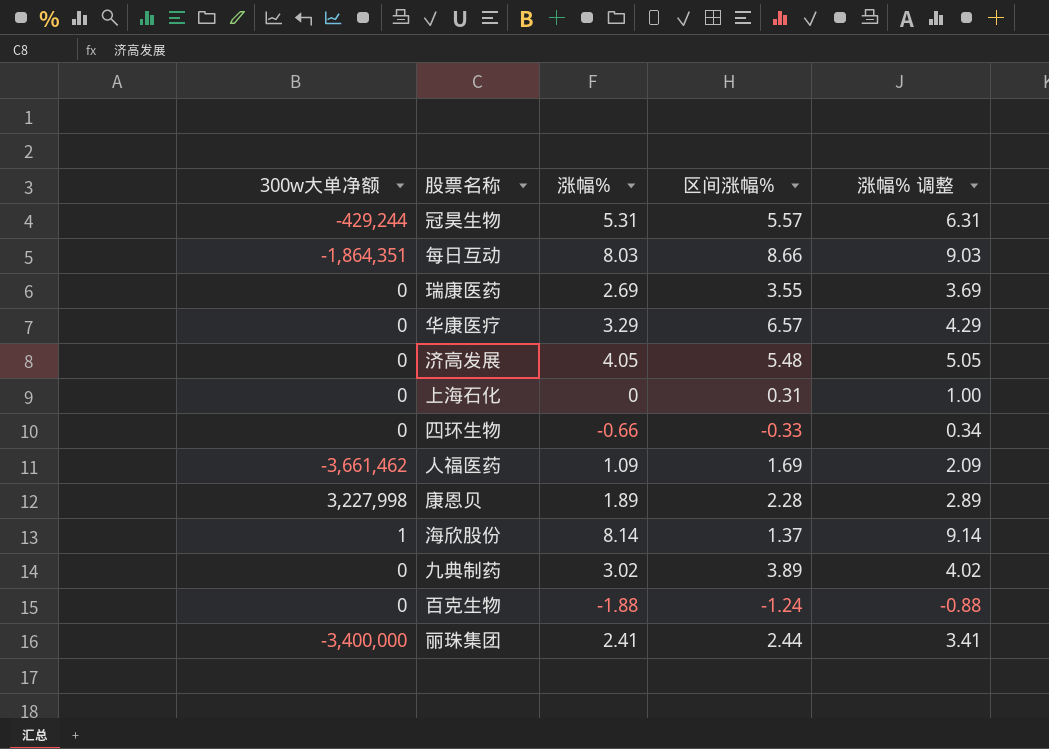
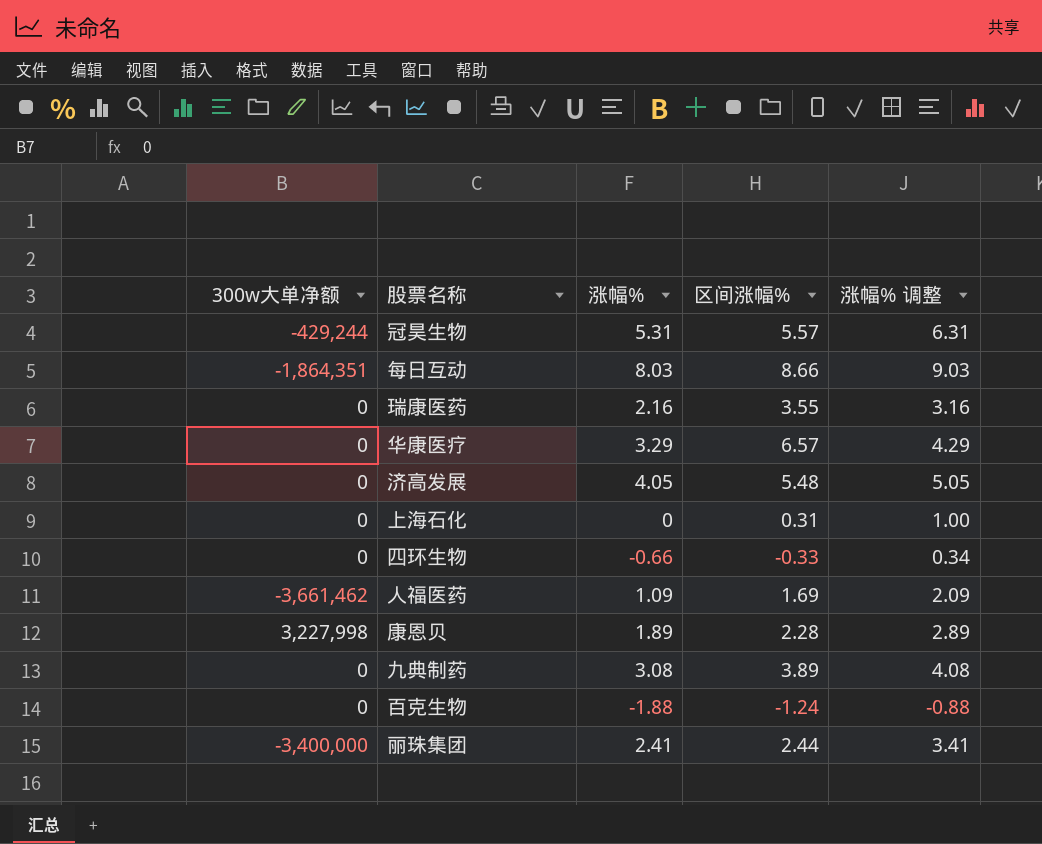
row 海欣股份: 1 | 8.14 | 1.37 | 9.14 -> none
瑞康医药 | 涨幅%: 2.69 -> 2.16
瑞康医药 | 涨幅% 调整: 3.69 -> 3.16
九典制药 | 涨幅%: 3.02 -> 3.08
九典制药 | 涨幅% 调整: 4.02 -> 4.08

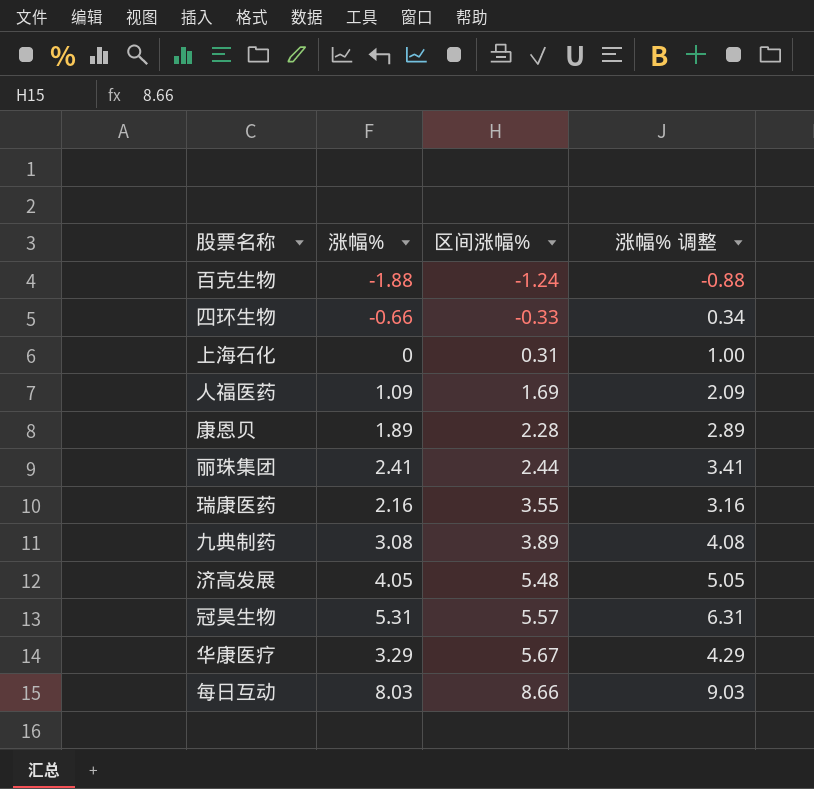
row order: none -> 区间涨幅% ascending
column 300w大单净额 | position: 1 -> none
华康医疗 | 区间涨幅%: 6.57 -> 5.67

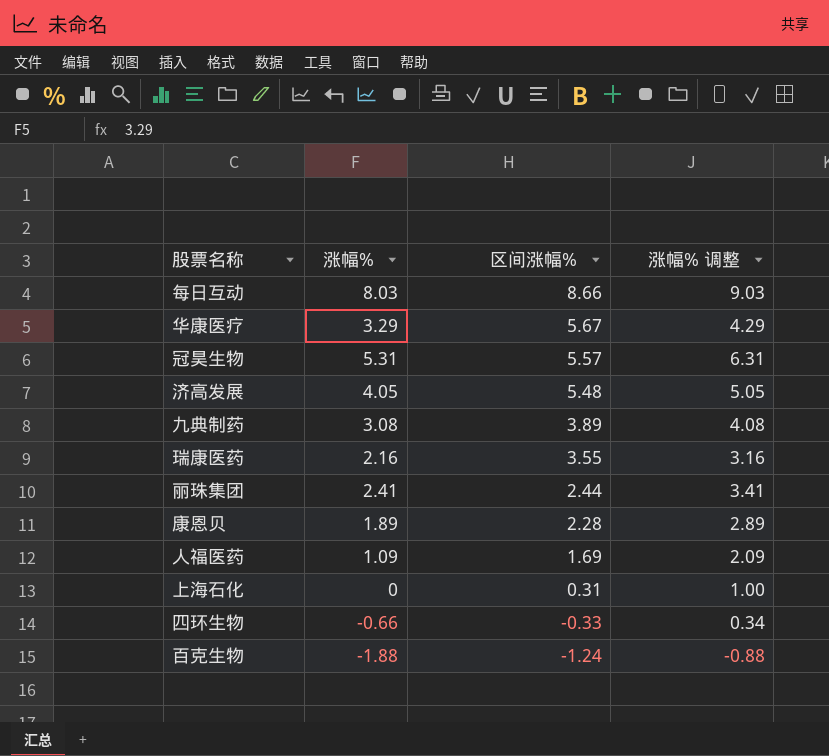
row order: 区间涨幅% ascending -> 区间涨幅% descending

